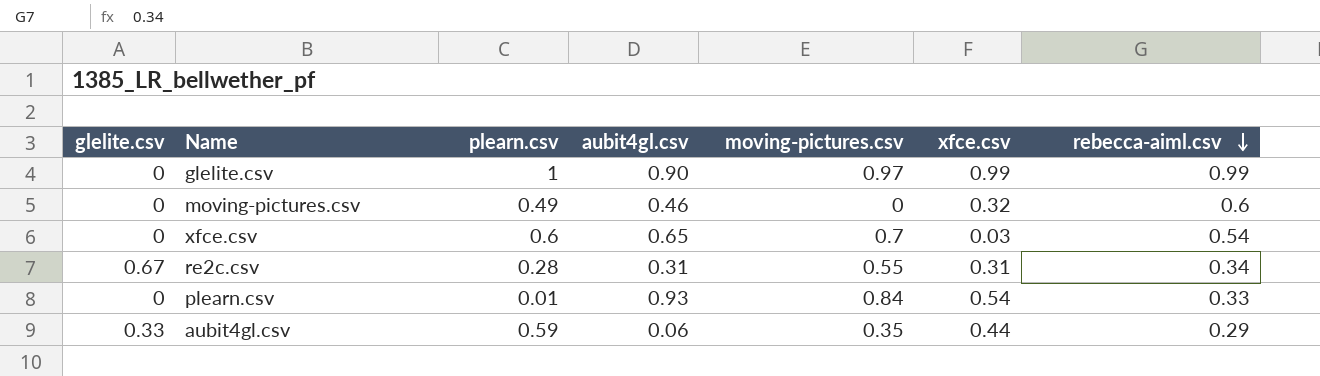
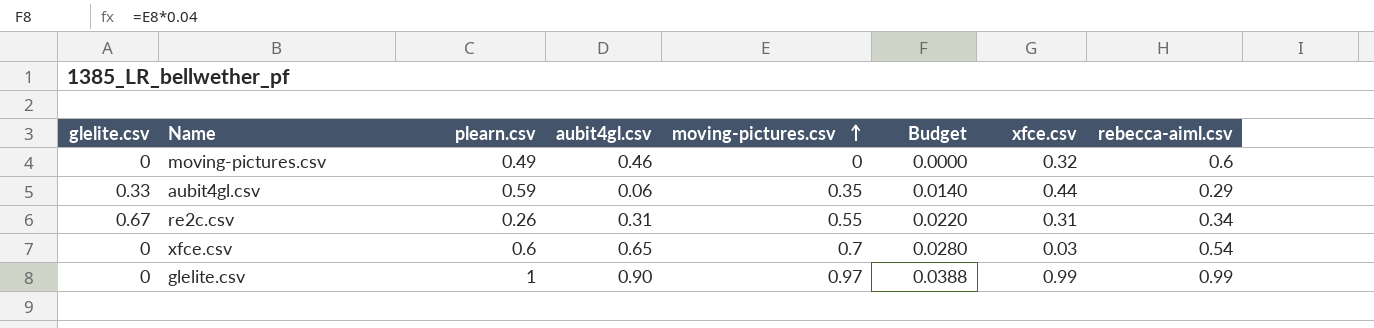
row order: rebecca-aiml.csv descending -> moving-pictures.csv ascending
column Budget | formula: none -> [moving-pictures.csv] * 0.04
row plearn.csv: 0 | 0.01 | 0.93 | 0.84 | 0.54 | 0.33 -> none
re2c.csv | plearn.csv: 0.28 -> 0.26

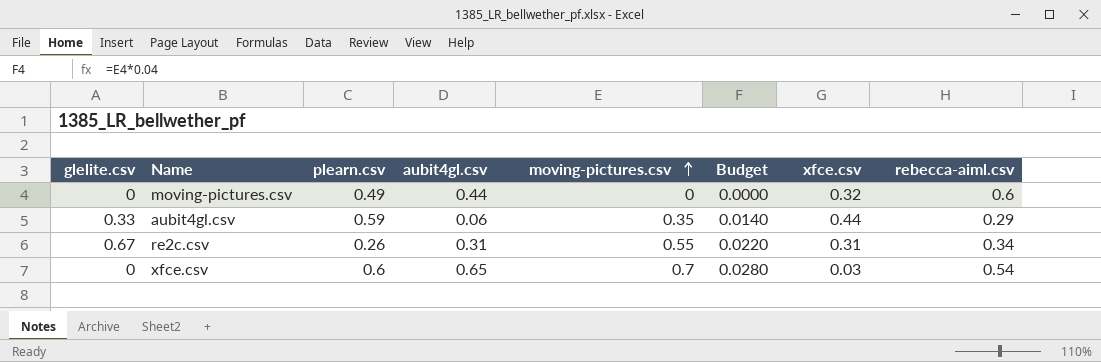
row glelite.csv: 0 | 1 | 0.90 | 0.97 | 0.0388 | 0.99 | 0.99 -> none
moving-pictures.csv | aubit4gl.csv: 0.46 -> 0.44

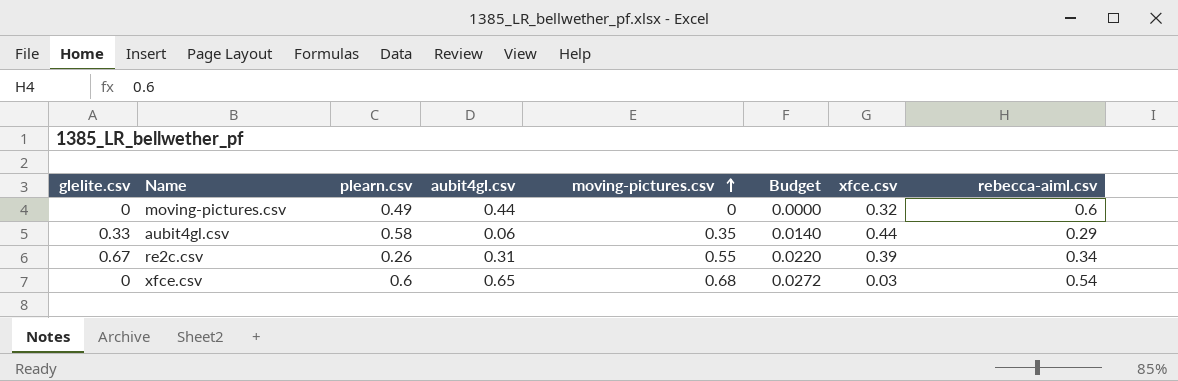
aubit4gl.csv | plearn.csv: 0.59 -> 0.58
re2c.csv | xfce.csv: 0.31 -> 0.39
xfce.csv | moving-pictures.csv: 0.7 -> 0.68
xfce.csv | Budget: 0.0280 -> 0.0272

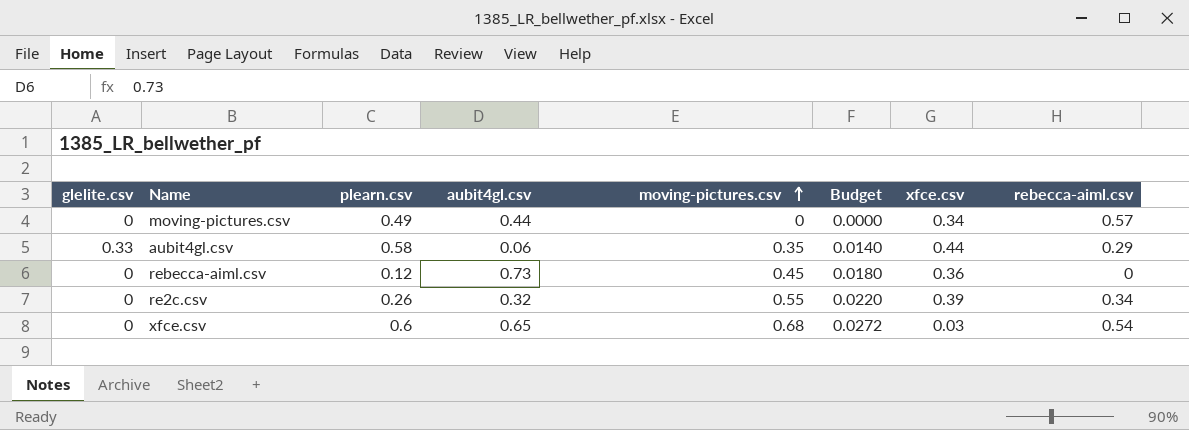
moving-pictures.csv | xfce.csv: 0.32 -> 0.34
moving-pictures.csv | rebecca-aiml.csv: 0.6 -> 0.57
row rebecca-aiml.csv: none -> 0 | 0.12 | 0.73 | 0.45 | 0.0180 | 0.36 | 0
re2c.csv | glelite.csv: 0.67 -> 0
re2c.csv | aubit4gl.csv: 0.31 -> 0.32

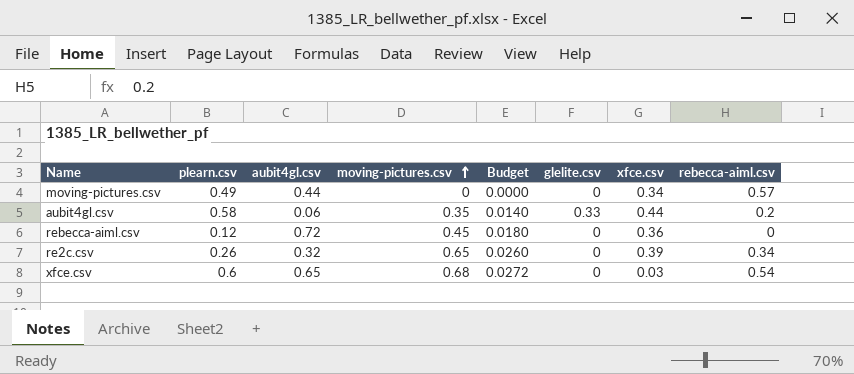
column glelite.csv | position: 1 -> 6
aubit4gl.csv | rebecca-aiml.csv: 0.29 -> 0.2
rebecca-aiml.csv | aubit4gl.csv: 0.73 -> 0.72
re2c.csv | moving-pictures.csv: 0.55 -> 0.65
re2c.csv | Budget: 0.0220 -> 0.0260

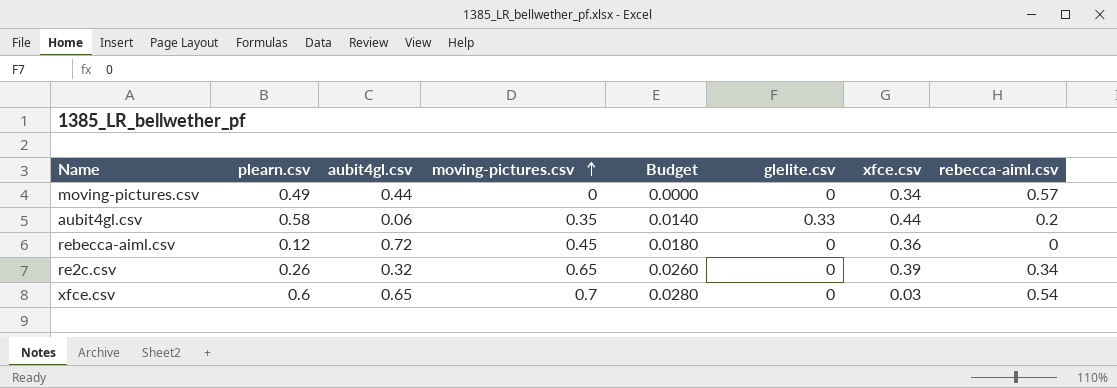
xfce.csv | moving-pictures.csv: 0.68 -> 0.7
xfce.csv | Budget: 0.0272 -> 0.0280

